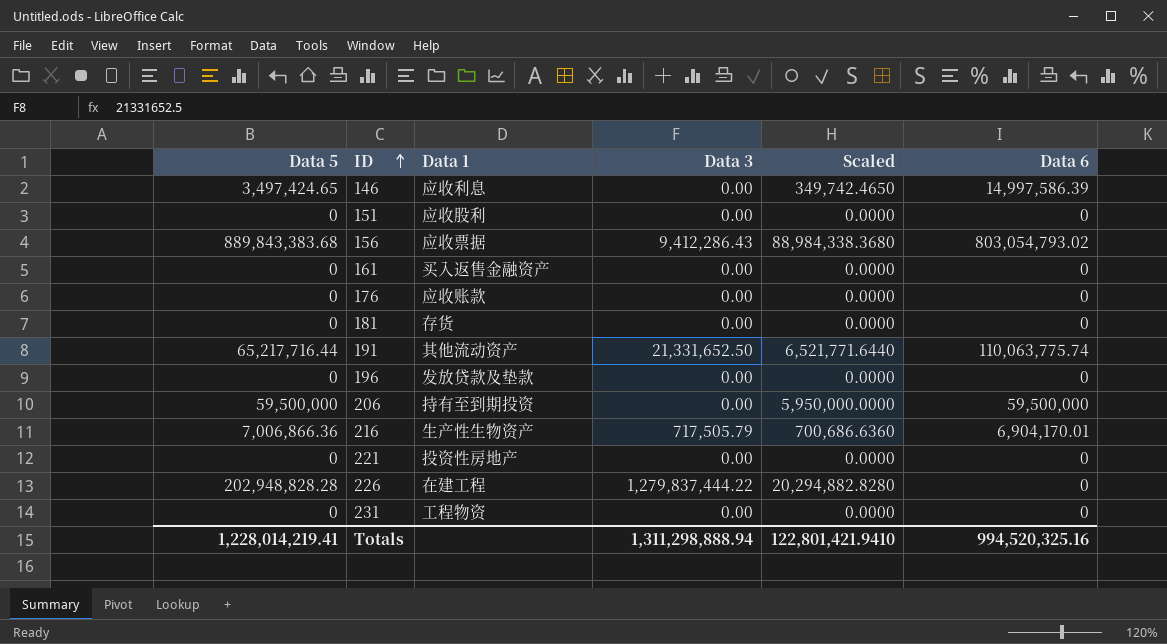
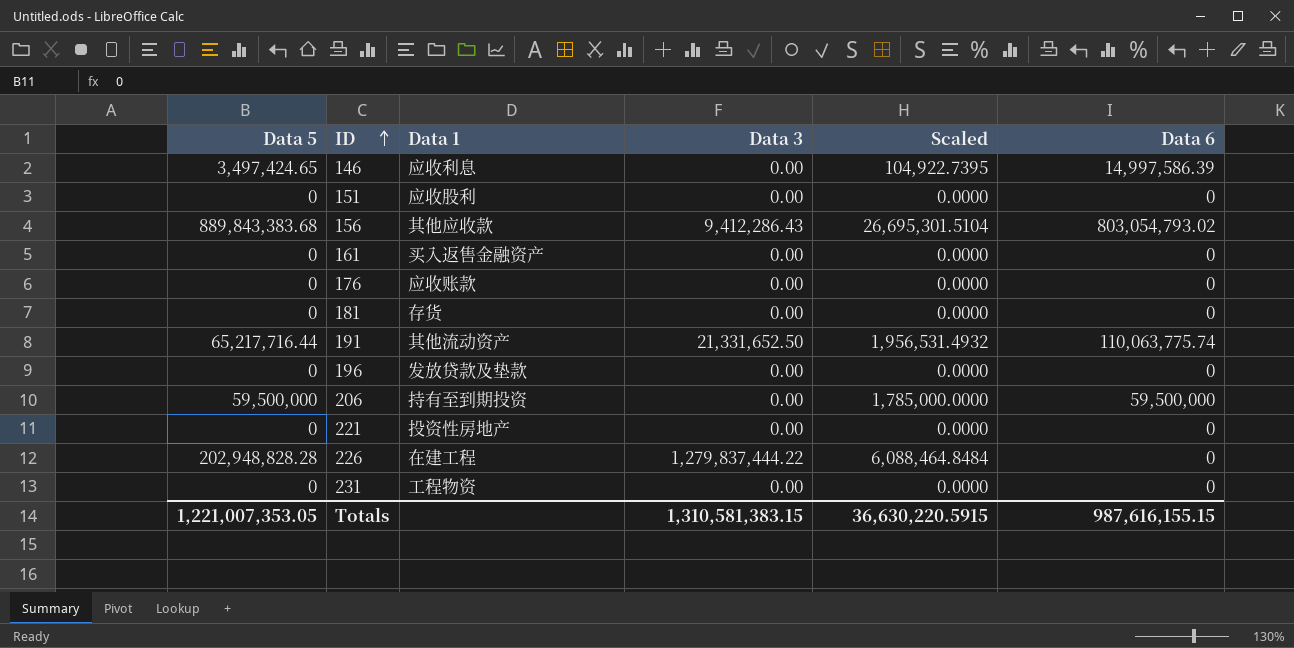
column Scaled | formula: [Data 5] * 0.1 -> [Data 5] * 0.03
row 216: 7,006,866.36 | 生产性生物资产 | 717,505.79 | 700,686.6360 | 6,904,170.01 -> none
156 | Data 1: 应收票据 -> 其他应收款
Totals | Data 5: 1,228,014,219.41 -> 1,221,007,353.05
Totals | Data 3: 1,311,298,888.94 -> 1,310,581,383.15
Totals | Scaled: 122,801,421.9410 -> 36,630,220.5915
Totals | Data 6: 994,520,325.16 -> 987,616,155.15

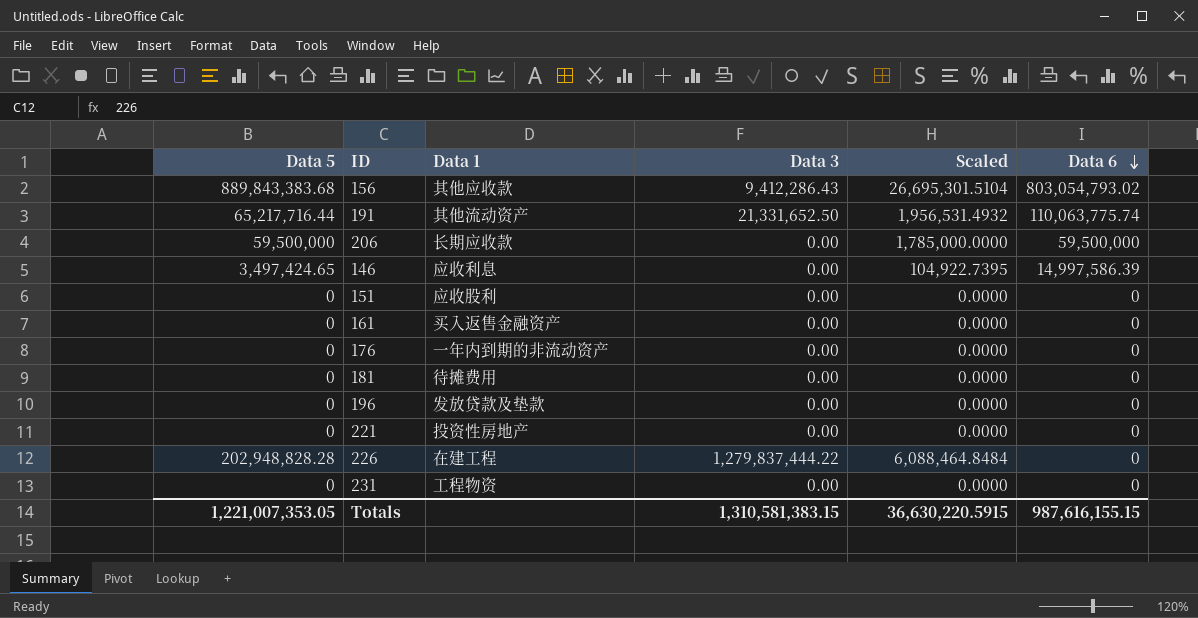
row order: ID ascending -> Data 6 descending
206 | Data 1: 持有至到期投资 -> 长期应收款
176 | Data 1: 应收账款 -> 一年内到期的非流动资产
181 | Data 1: 存货 -> 待摊费用

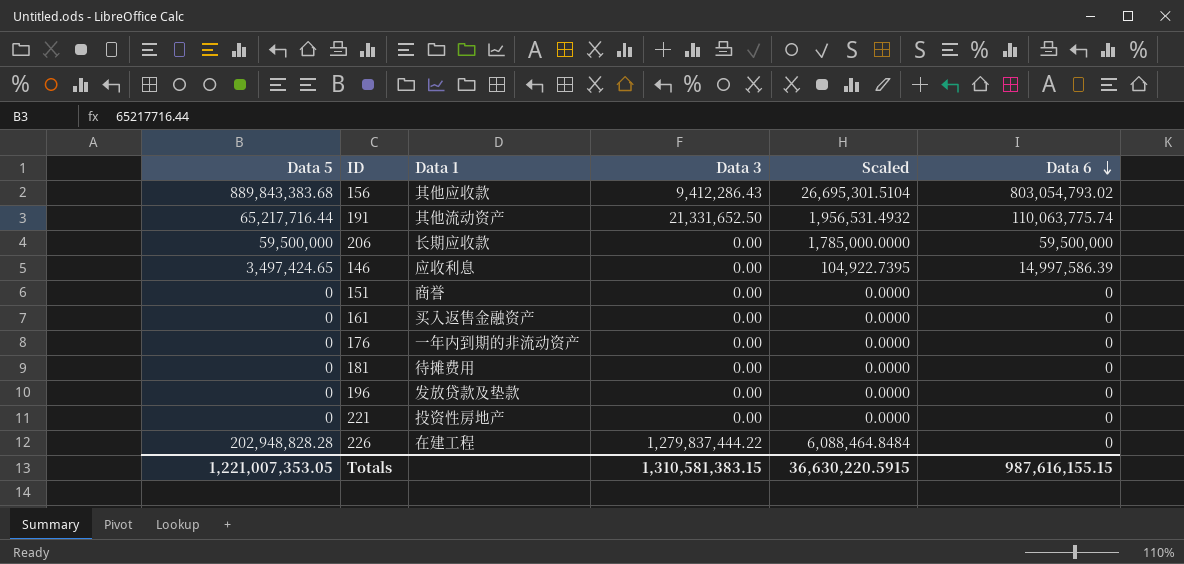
row 231: 0 | 工程物资 | 0.00 | 0.0000 | 0 -> none
151 | Data 1: 应收股利 -> 商誉

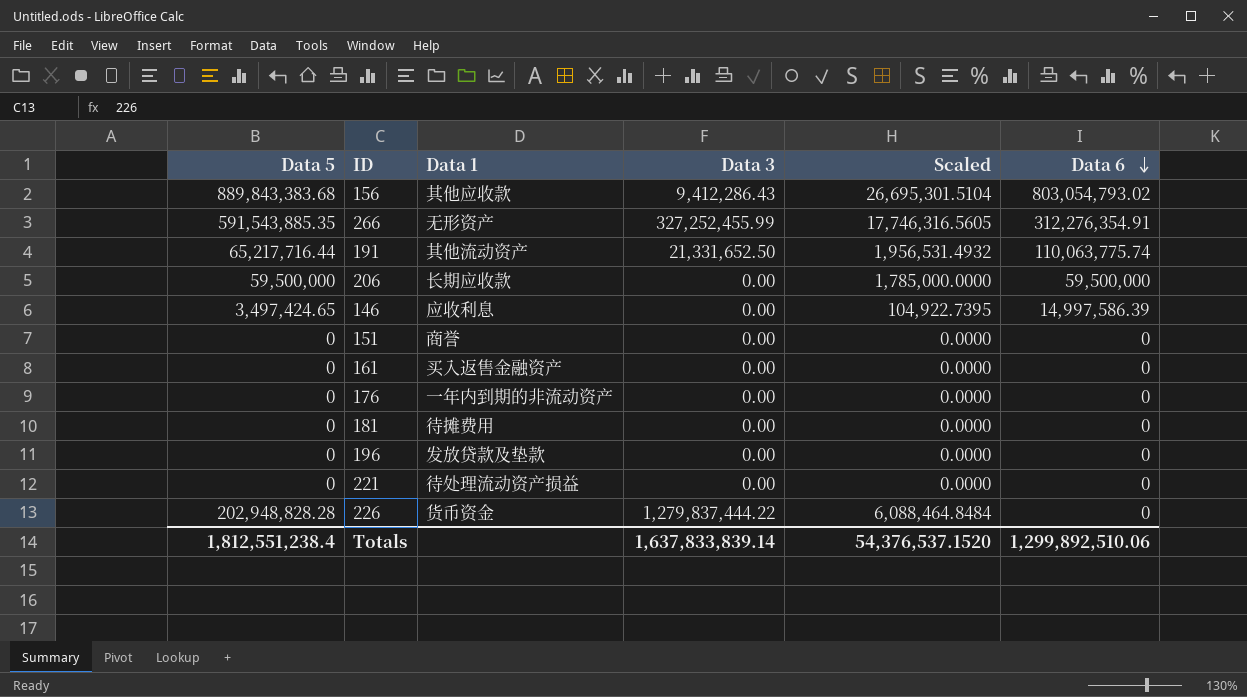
row 266: none -> 591,543,885.35 | 无形资产 | 327,252,455.99 | 17,746,316.5605 | 312,276,354.91
221 | Data 1: 投资性房地产 -> 待处理流动资产损益
226 | Data 1: 在建工程 -> 货币资金
Totals | Data 5: 1,221,007,353.05 -> 1,812,551,238.4
Totals | Data 3: 1,310,581,383.15 -> 1,637,833,839.14
Totals | Scaled: 36,630,220.5915 -> 54,376,537.1520
Totals | Data 6: 987,616,155.15 -> 1,299,892,510.06

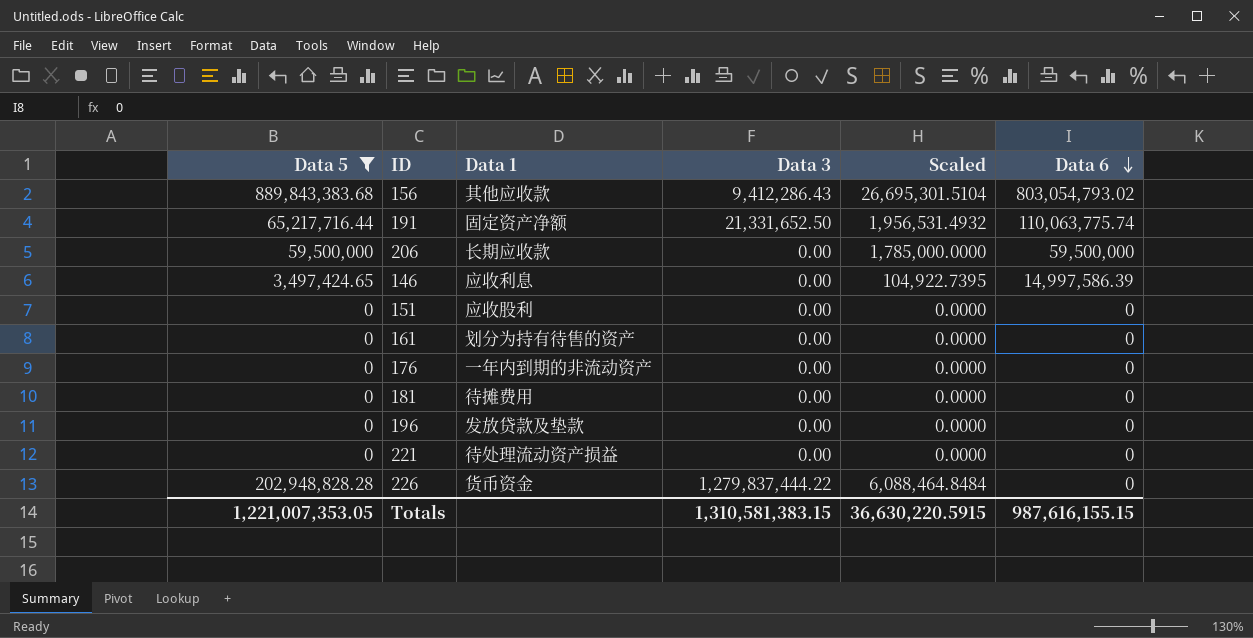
filter: none -> Data 5 != 591,543,885.35
191 | Data 1: 其他流动资产 -> 固定资产净额
151 | Data 1: 商誉 -> 应收股利
161 | Data 1: 买入返售金融资产 -> 划分为持有待售的资产
Totals | Data 5: 1,812,551,238.4 -> 1,221,007,353.05
Totals | Data 3: 1,637,833,839.14 -> 1,310,581,383.15
Totals | Scaled: 54,376,537.1520 -> 36,630,220.5915
Totals | Data 6: 1,299,892,510.06 -> 987,616,155.15

